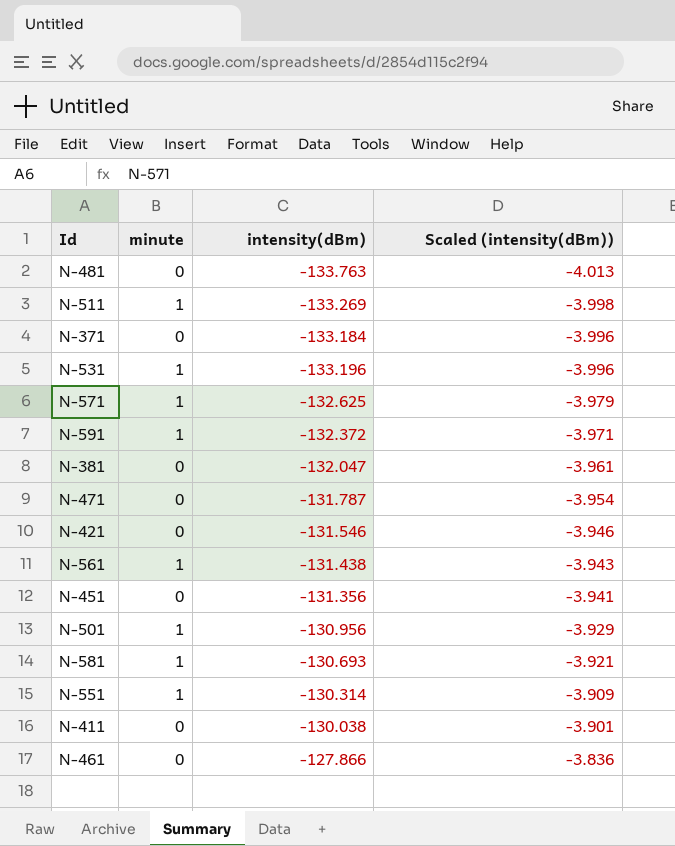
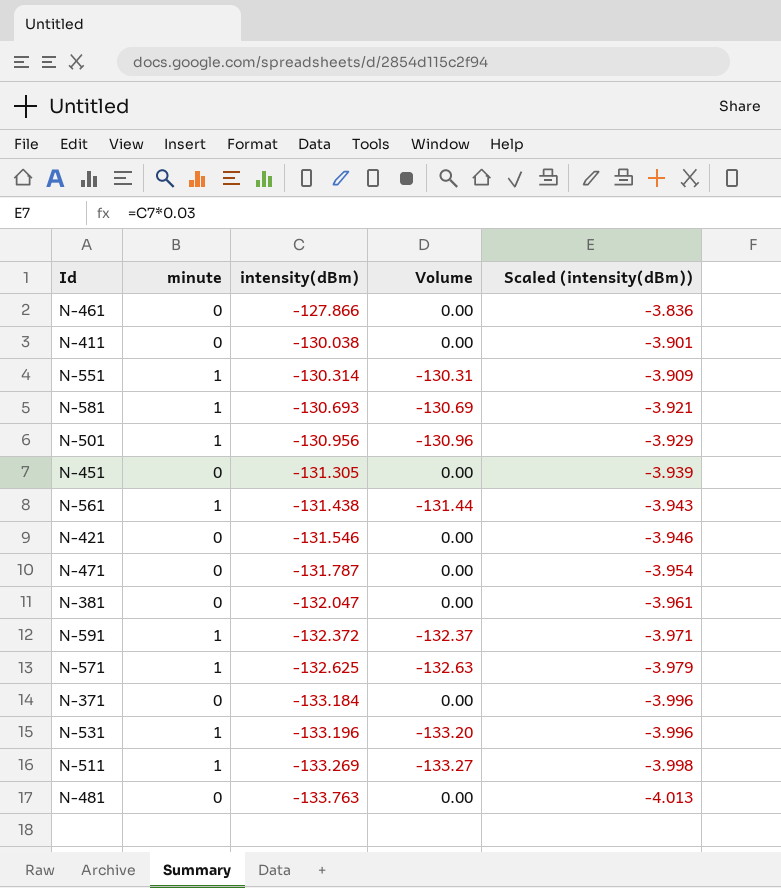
row order: Scaled (intensity(dBm)) ascending -> intensity(dBm) descending
column Volume | formula: none -> [minute] * [intensity(dBm)]
N-451 | intensity(dBm): -131.356 -> -131.305
N-451 | Scaled (intensity(dBm)): -3.941 -> -3.939

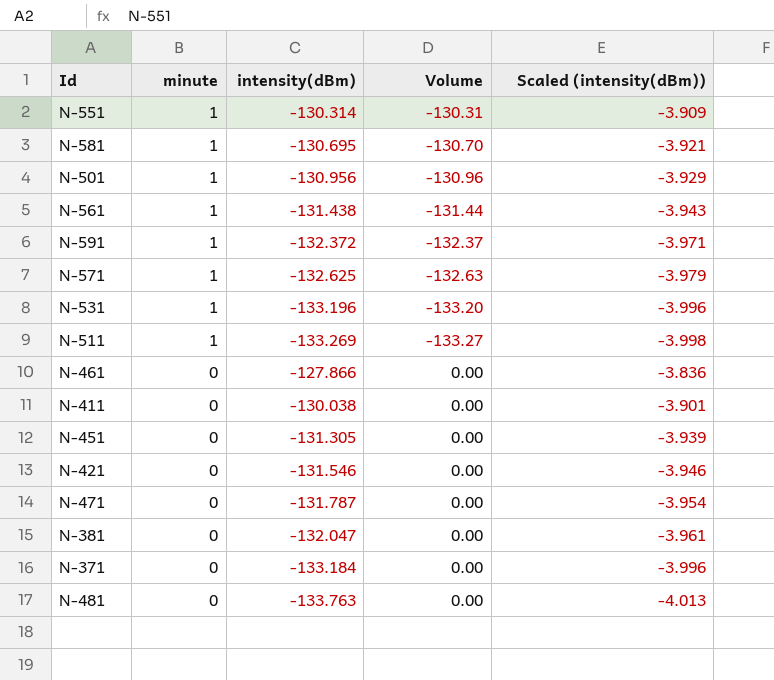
row order: intensity(dBm) descending -> minute descending
N-581 | intensity(dBm): -130.693 -> -130.695
N-581 | Volume: -130.69 -> -130.70

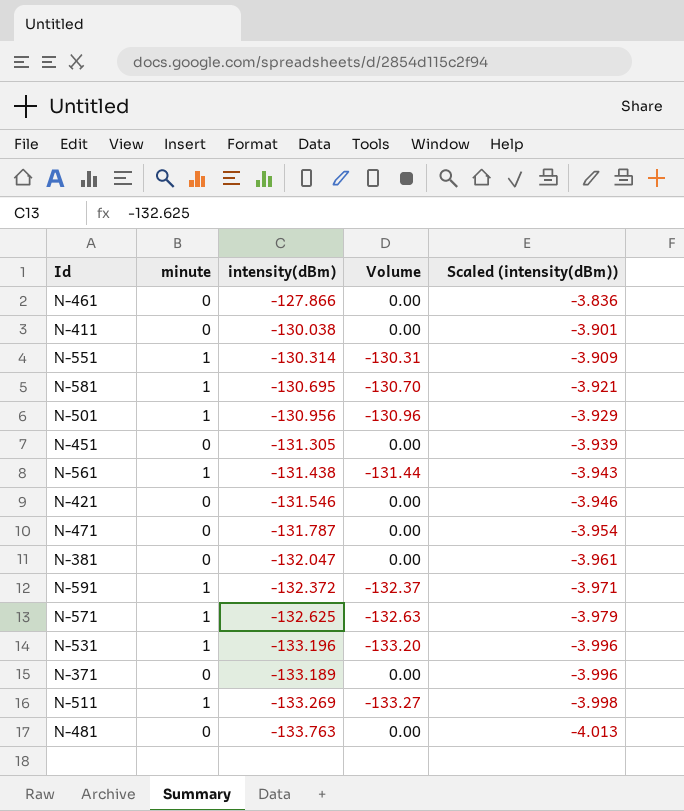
row order: minute descending -> Scaled (intensity(dBm)) descending
N-371 | intensity(dBm): -133.184 -> -133.189

